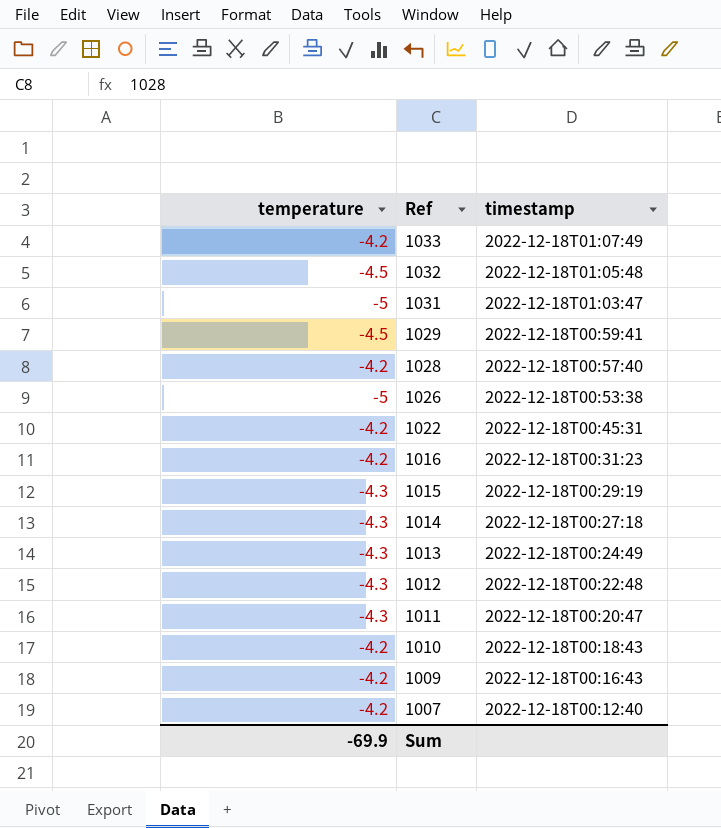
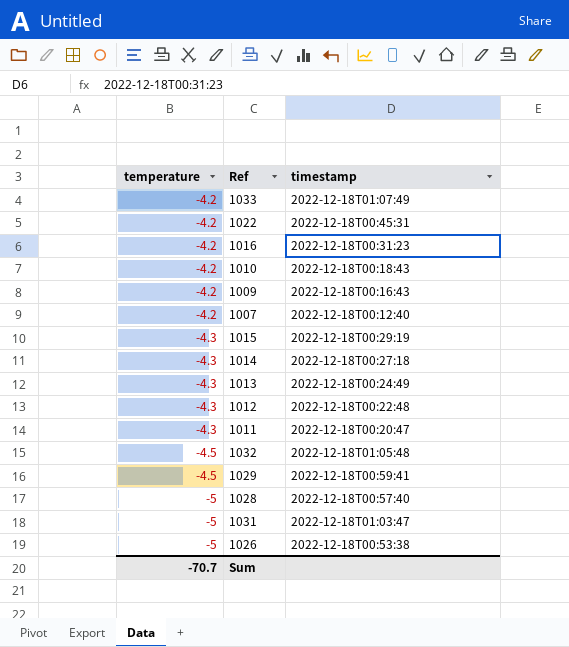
row order: Ref descending -> temperature descending
1028 | temperature: -4.2 -> -5
Sum | temperature: -69.9 -> -70.7

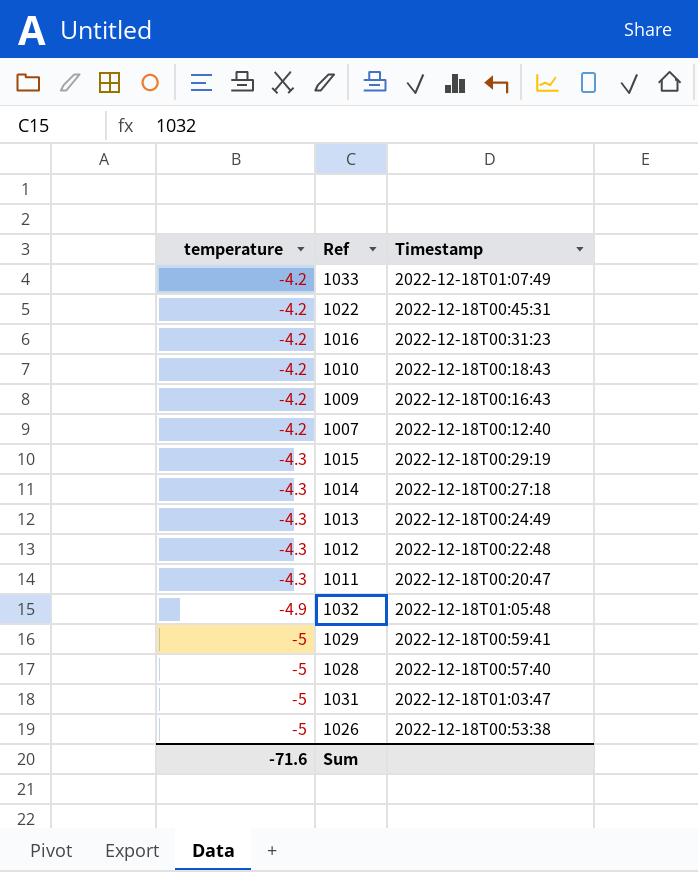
column name: timestamp -> Timestamp
1032 | temperature: -4.5 -> -4.9
1029 | temperature: -4.5 -> -5
Sum | temperature: -70.7 -> -71.6

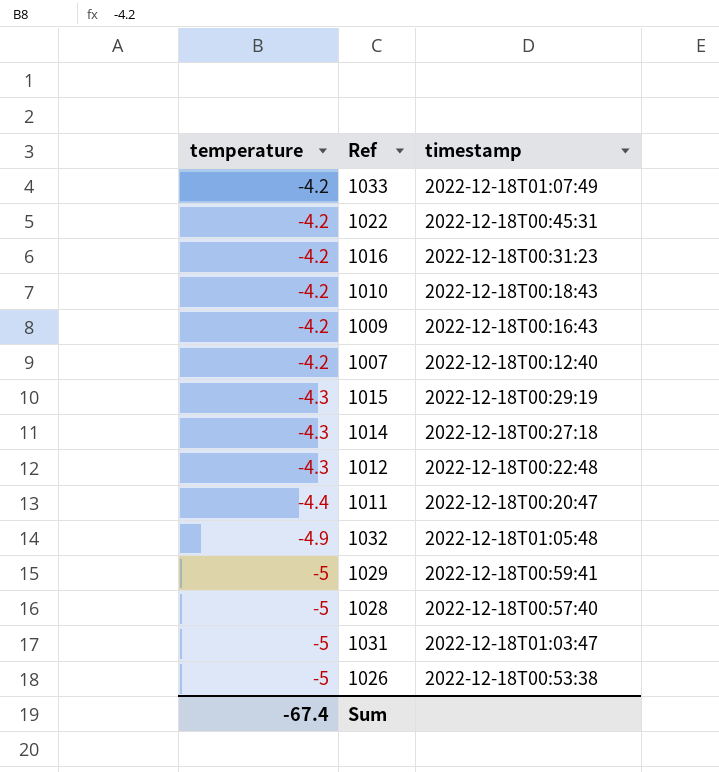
column name: Timestamp -> timestamp
row 1013: -4.3 | 2022-12-18T00:24:49 -> none
1011 | temperature: -4.3 -> -4.4
Sum | temperature: -71.6 -> -67.4

